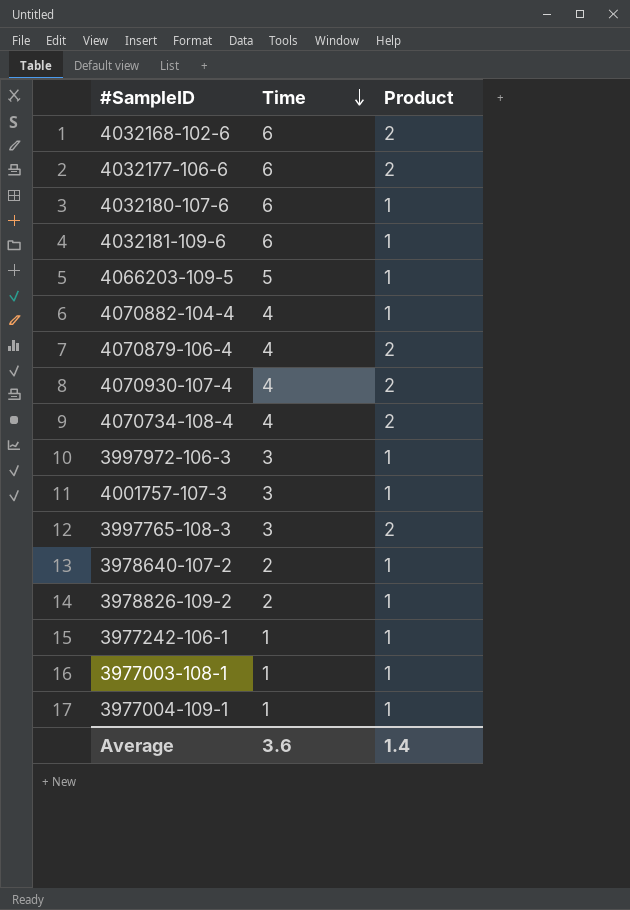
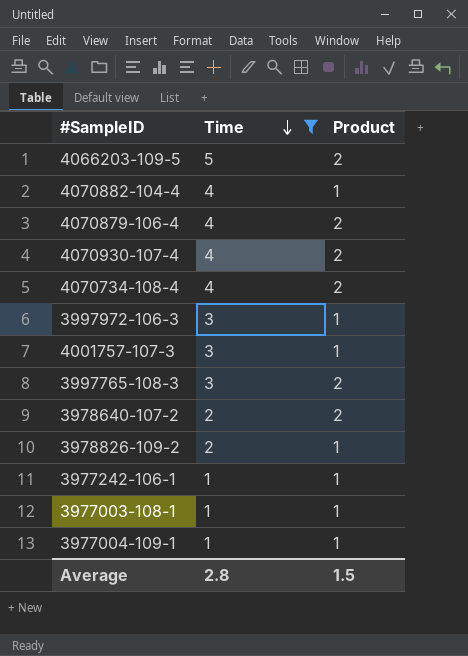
filter: none -> Time != 6
4066203-109-5 | Product: 1 -> 2
3978640-107-2 | Product: 1 -> 2
Average | Time: 3.6 -> 2.8
Average | Product: 1.4 -> 1.5

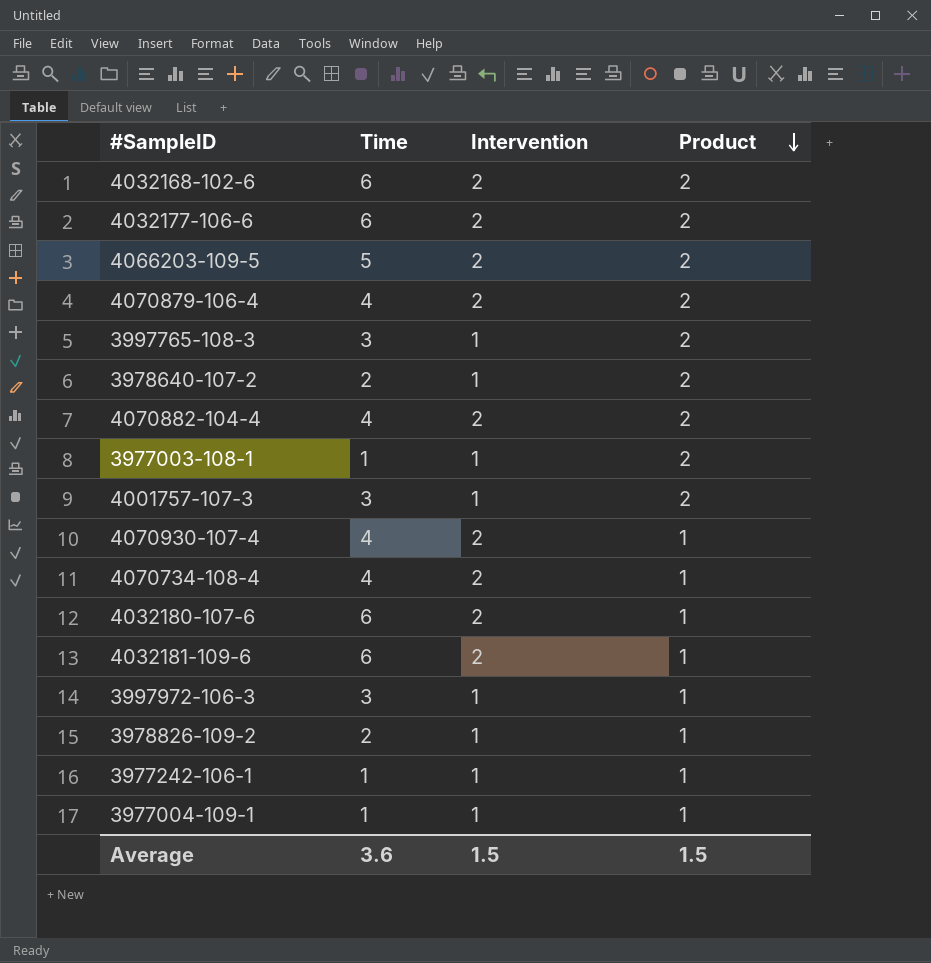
filter: Time != 6 -> none
row order: Time descending -> Product descending
column Intervention | position: none -> 3
4070882-104-4 | Product: 1 -> 2
3977003-108-1 | Product: 1 -> 2
4001757-107-3 | Product: 1 -> 2
4070930-107-4 | Product: 2 -> 1
4070734-108-4 | Product: 2 -> 1
Average | Time: 2.8 -> 3.6

